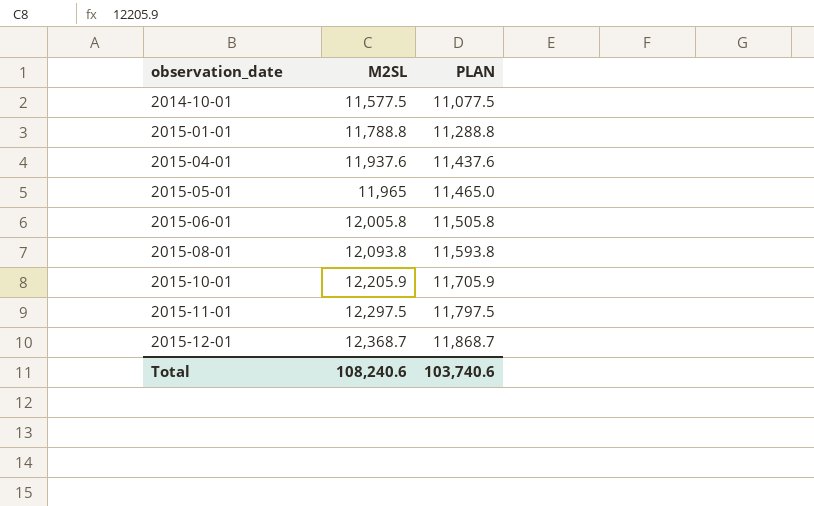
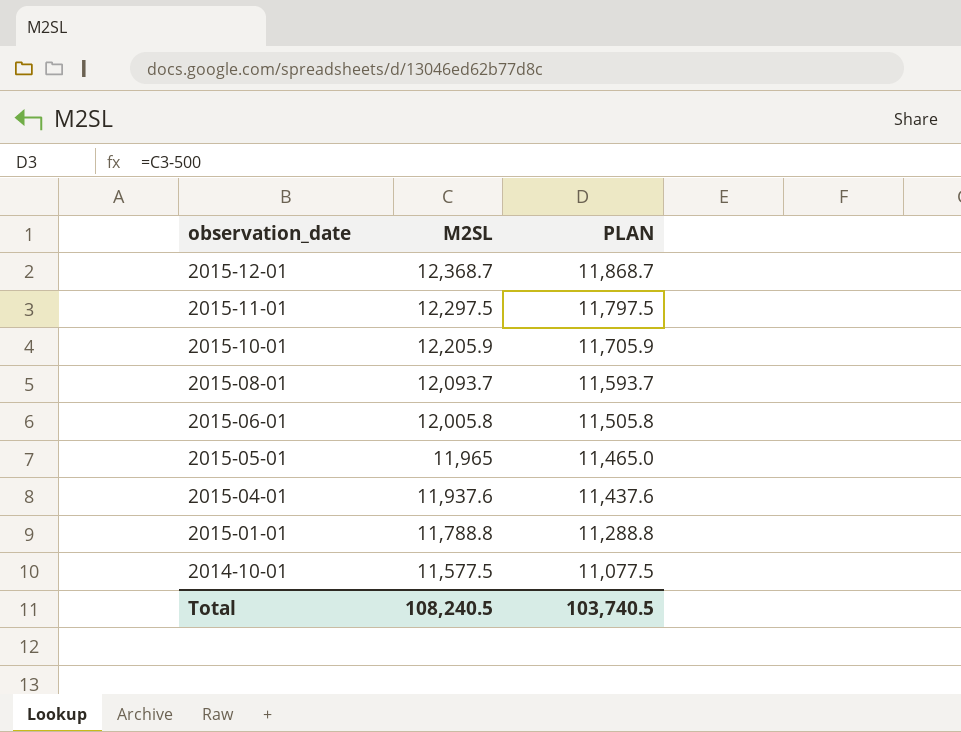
row order: observation_date ascending -> observation_date descending
2015-08-01 | M2SL: 12,093.8 -> 12,093.7
2015-08-01 | PLAN: 11,593.8 -> 11,593.7
Total | M2SL: 108,240.6 -> 108,240.5
Total | PLAN: 103,740.6 -> 103,740.5

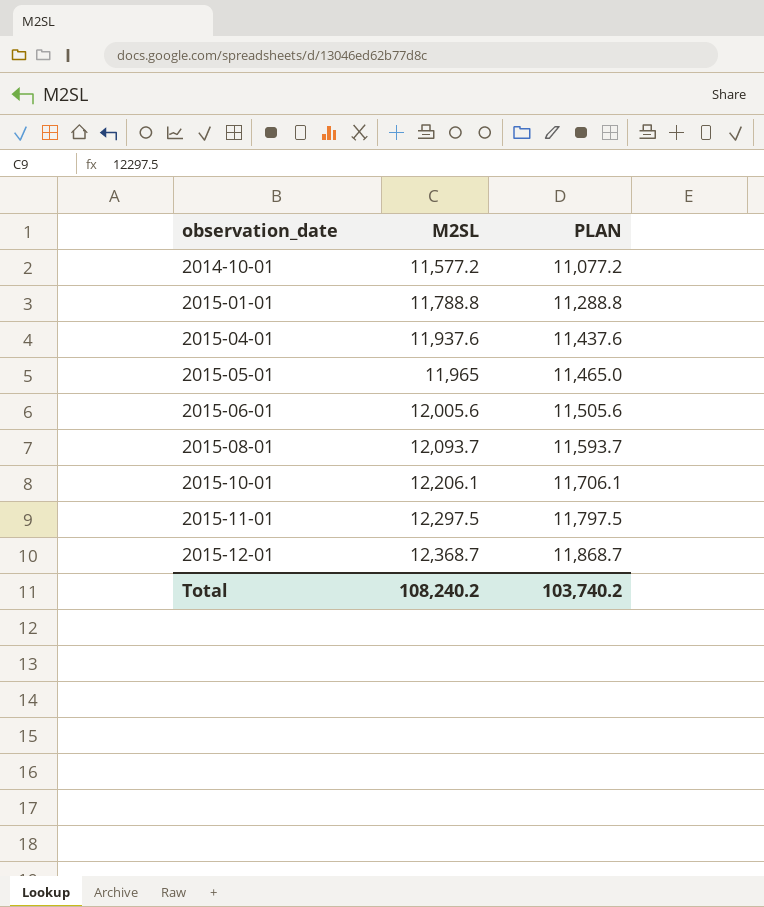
row order: observation_date descending -> observation_date ascending
2014-10-01 | M2SL: 11,577.5 -> 11,577.2
2014-10-01 | PLAN: 11,077.5 -> 11,077.2
2015-06-01 | M2SL: 12,005.8 -> 12,005.6
2015-06-01 | PLAN: 11,505.8 -> 11,505.6
2015-10-01 | M2SL: 12,205.9 -> 12,206.1
2015-10-01 | PLAN: 11,705.9 -> 11,706.1
Total | M2SL: 108,240.5 -> 108,240.2
Total | PLAN: 103,740.5 -> 103,740.2

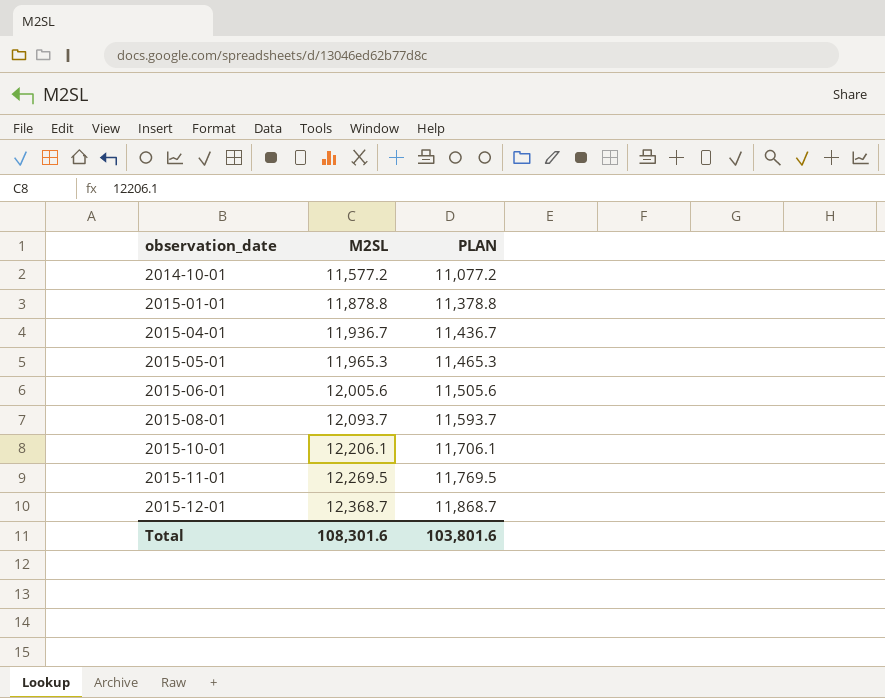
2015-01-01 | M2SL: 11,788.8 -> 11,878.8
2015-01-01 | PLAN: 11,288.8 -> 11,378.8
2015-04-01 | M2SL: 11,937.6 -> 11,936.7
2015-04-01 | PLAN: 11,437.6 -> 11,436.7
2015-05-01 | M2SL: 11,965 -> 11,965.3
2015-05-01 | PLAN: 11,465.0 -> 11,465.3
2015-11-01 | M2SL: 12,297.5 -> 12,269.5
2015-11-01 | PLAN: 11,797.5 -> 11,769.5
Total | M2SL: 108,240.2 -> 108,301.6
Total | PLAN: 103,740.2 -> 103,801.6

